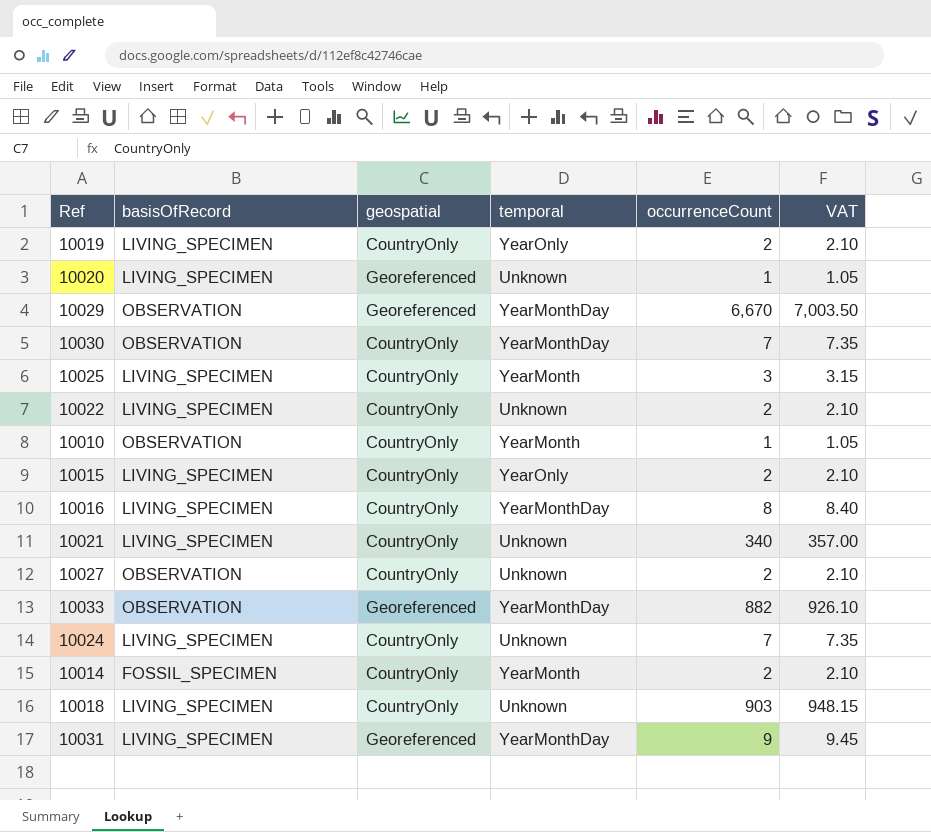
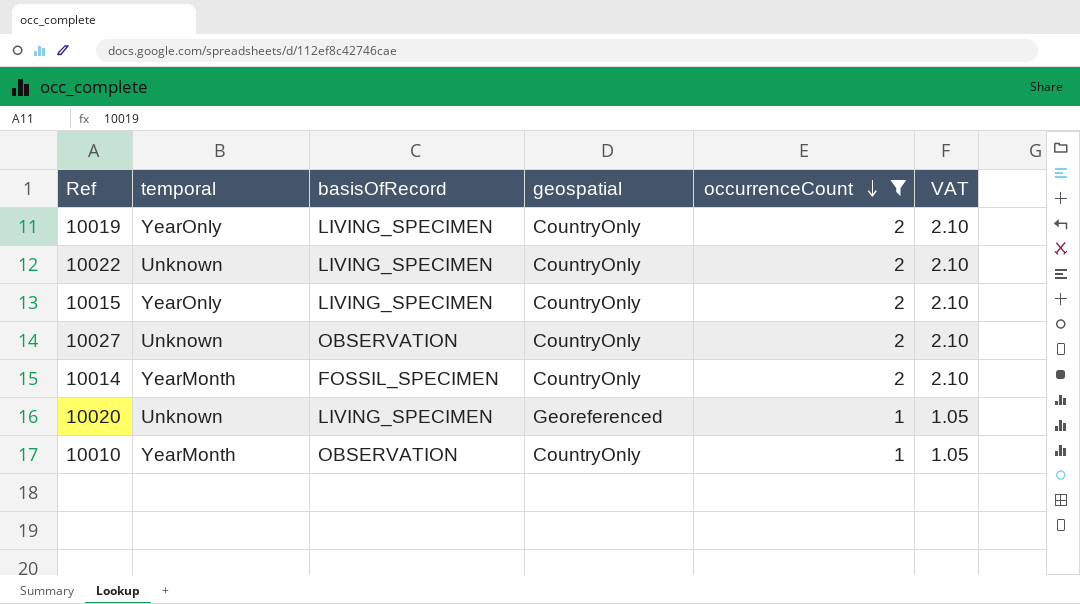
filter: none -> occurrenceCount <= 2
row order: none -> occurrenceCount descending
column temporal | position: 4 -> 2

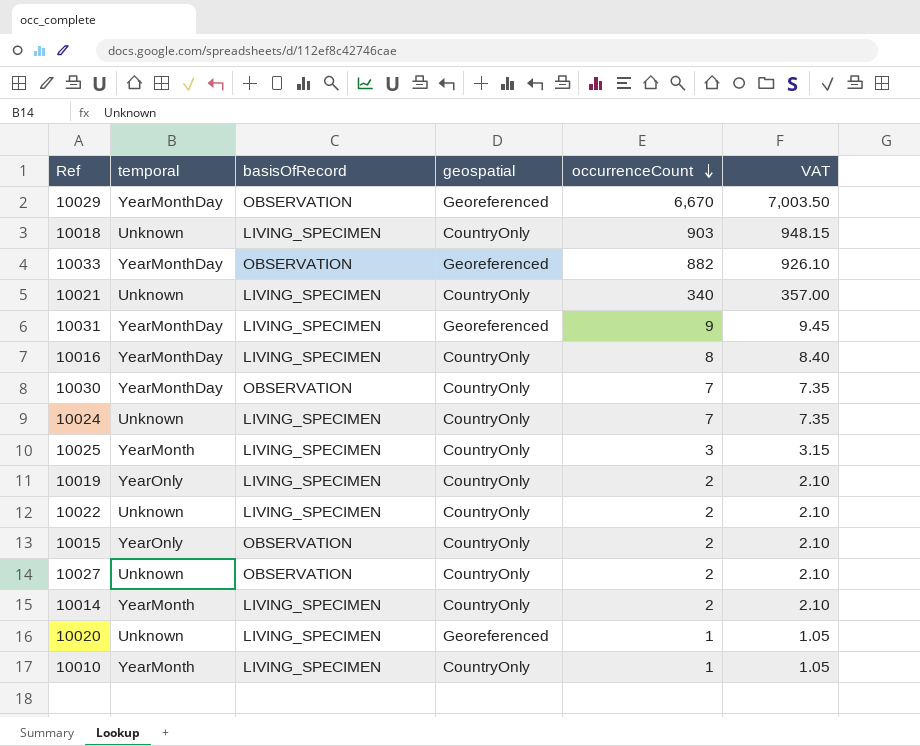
filter: occurrenceCount <= 2 -> none
10015 | basisOfRecord: LIVING_SPECIMEN -> OBSERVATION
10014 | basisOfRecord: FOSSIL_SPECIMEN -> LIVING_SPECIMEN
10010 | basisOfRecord: OBSERVATION -> LIVING_SPECIMEN

